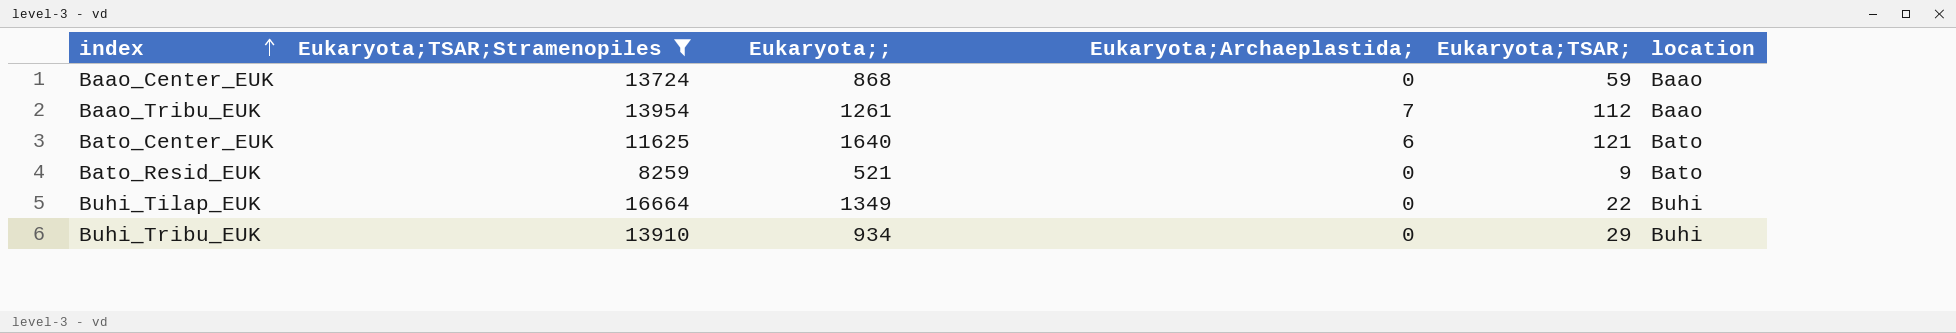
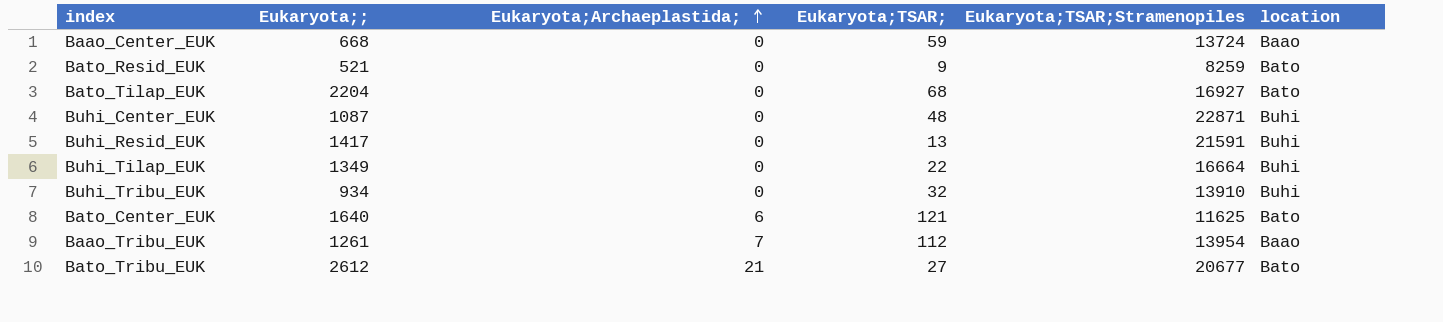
filter: Eukaryota;TSAR;Stramenopiles <= 16664 -> none
row order: index ascending -> Eukaryota;Archaeplastida; ascending
column Eukaryota;TSAR;Stramenopiles | position: 2 -> 5
Baao_Center_EUK | Eukaryota;;: 868 -> 668
Buhi_Tribu_EUK | Eukaryota;TSAR;: 29 -> 32

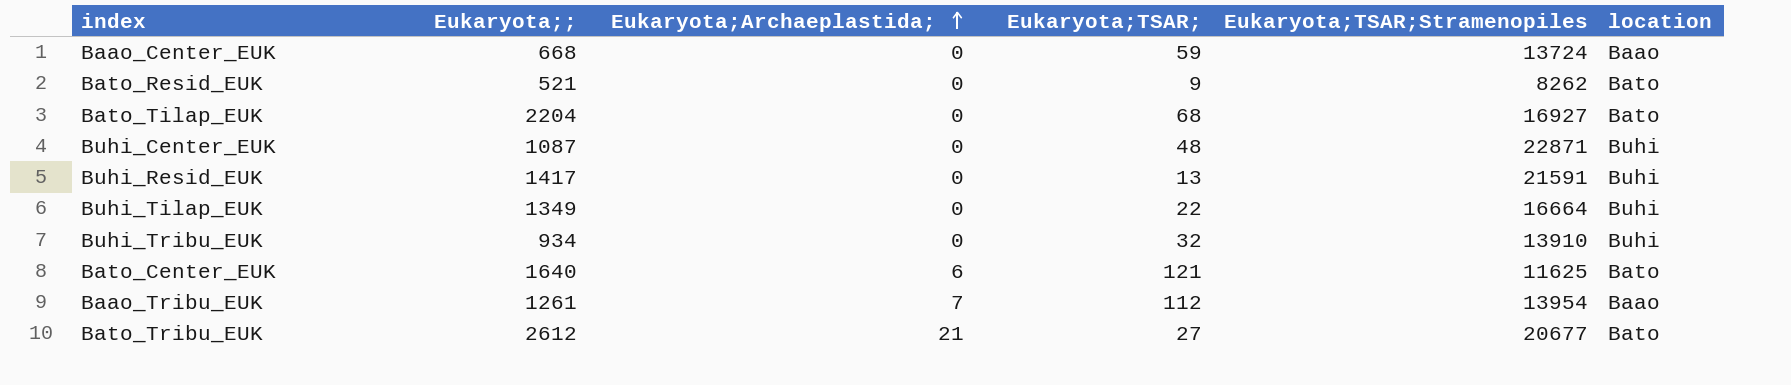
Bato_Resid_EUK | Eukaryota;TSAR;Stramenopiles: 8259 -> 8262

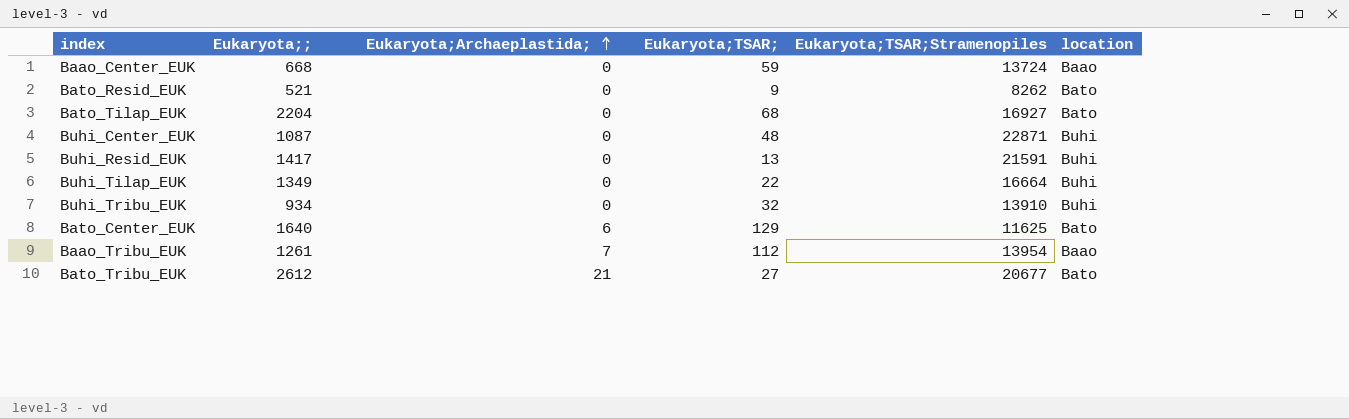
Bato_Center_EUK | Eukaryota;TSAR;: 121 -> 129

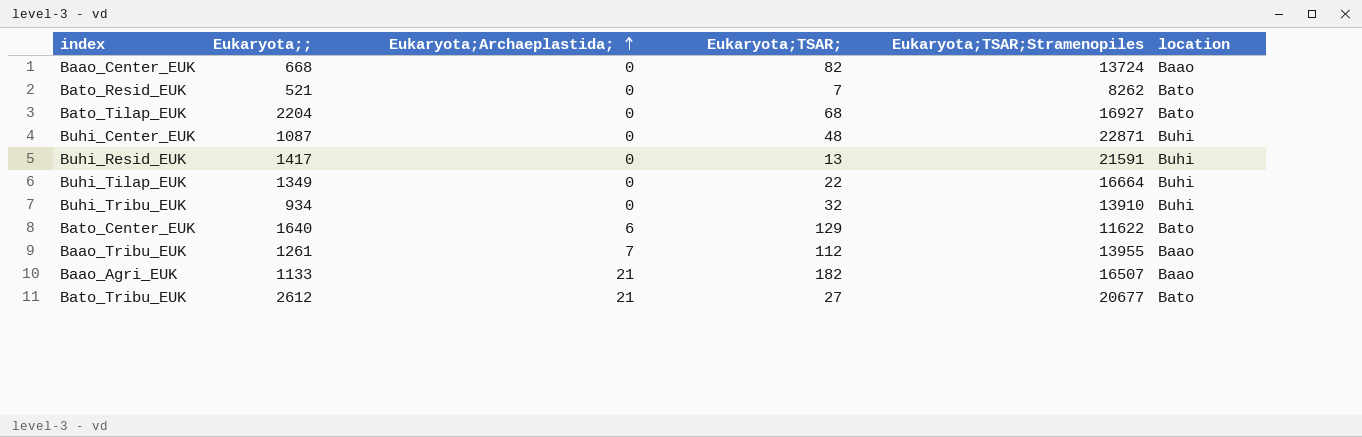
Baao_Center_EUK | Eukaryota;TSAR;: 59 -> 82
Bato_Resid_EUK | Eukaryota;TSAR;: 9 -> 7
Bato_Center_EUK | Eukaryota;TSAR;Stramenopiles: 11625 -> 11622
Baao_Tribu_EUK | Eukaryota;TSAR;Stramenopiles: 13954 -> 13955
row Baao_Agri_EUK: none -> 1133 | 21 | 182 | 16507 | Baao

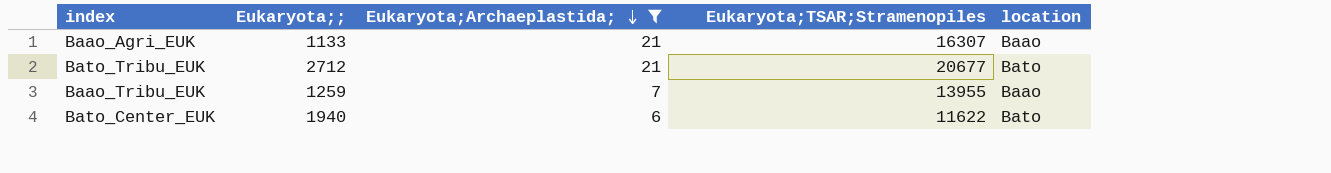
filter: none -> Eukaryota;Archaeplastida; != 0
row order: Eukaryota;Archaeplastida; ascending -> Eukaryota;Archaeplastida; descending
column Eukaryota;TSAR; | position: 4 -> none
Baao_Agri_EUK | Eukaryota;TSAR;Stramenopiles: 16507 -> 16307
Bato_Tribu_EUK | Eukaryota;;: 2612 -> 2712
Baao_Tribu_EUK | Eukaryota;;: 1261 -> 1259
Bato_Center_EUK | Eukaryota;;: 1640 -> 1940

